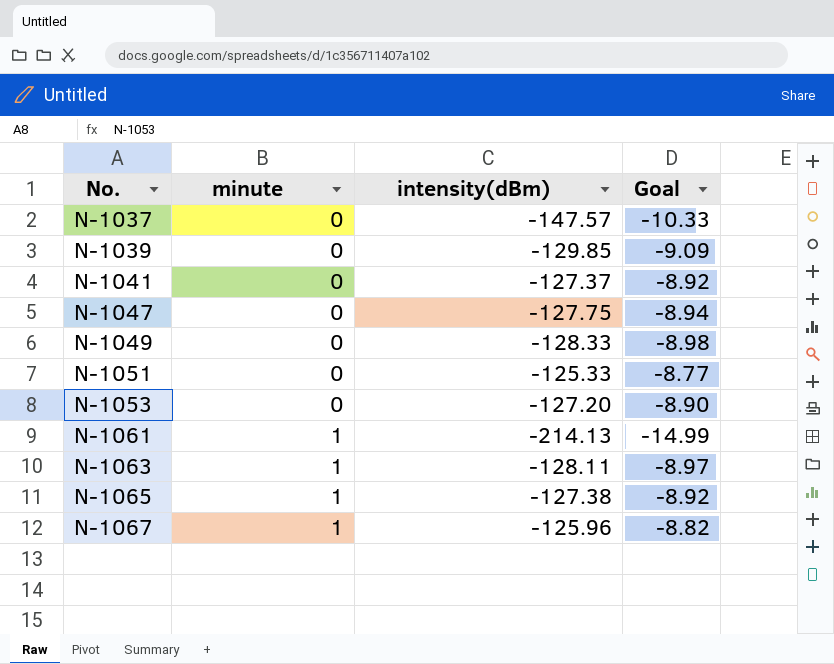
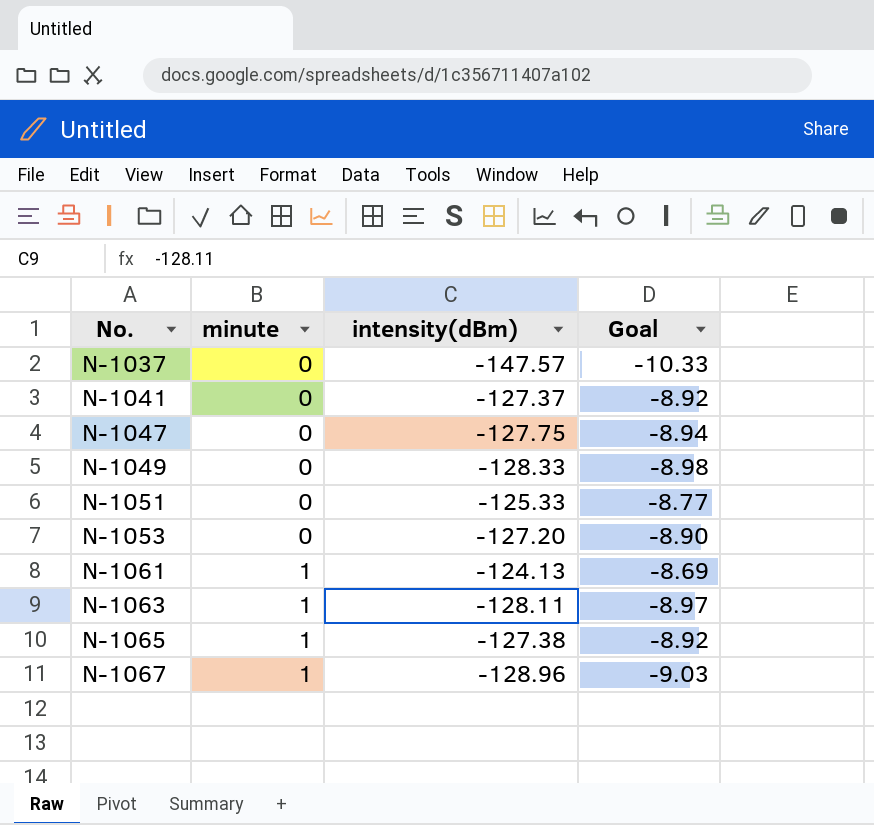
row N-1039: 0 | -129.85 | -9.09 -> none
N-1061 | intensity(dBm): -214.13 -> -124.13
N-1061 | Goal: -14.99 -> -8.69
N-1067 | intensity(dBm): -125.96 -> -128.96
N-1067 | Goal: -8.82 -> -9.03

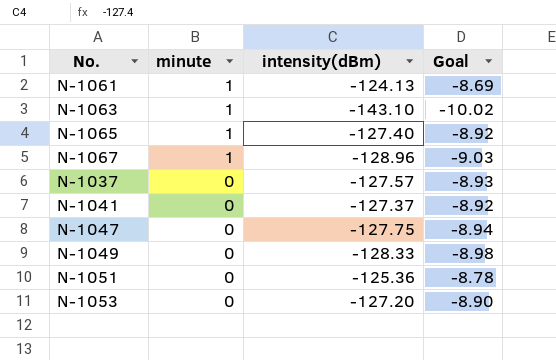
row order: No. ascending -> minute descending
N-1063 | intensity(dBm): -128.11 -> -143.10
N-1063 | Goal: -8.97 -> -10.02
N-1065 | intensity(dBm): -127.38 -> -127.40
N-1037 | intensity(dBm): -147.57 -> -127.57
N-1037 | Goal: -10.33 -> -8.93
N-1051 | intensity(dBm): -125.33 -> -125.36
N-1051 | Goal: -8.77 -> -8.78

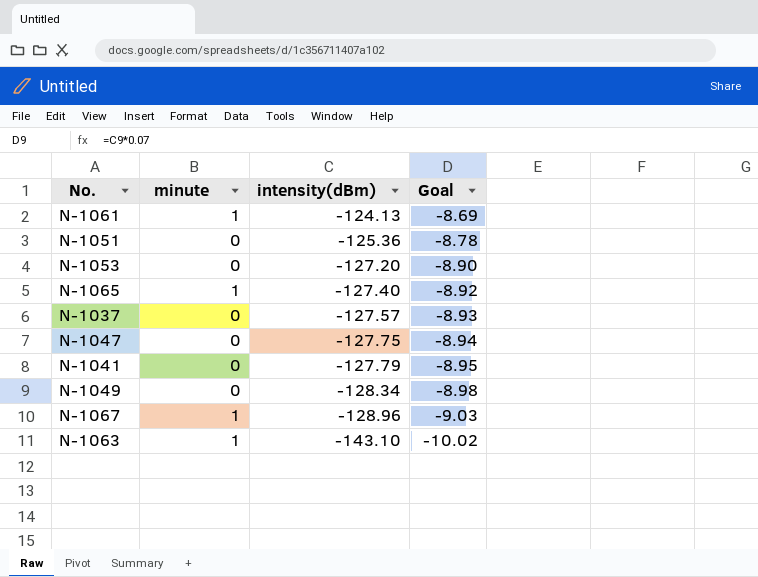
row order: minute descending -> intensity(dBm) descending
N-1041 | intensity(dBm): -127.37 -> -127.79
N-1041 | Goal: -8.92 -> -8.95
N-1049 | intensity(dBm): -128.33 -> -128.34

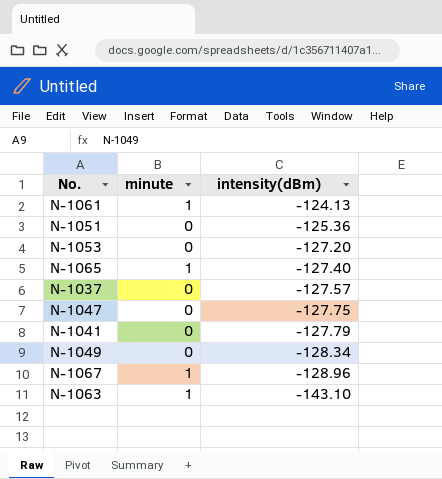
column Goal | formula: [intensity(dBm)] * 0.07 -> none

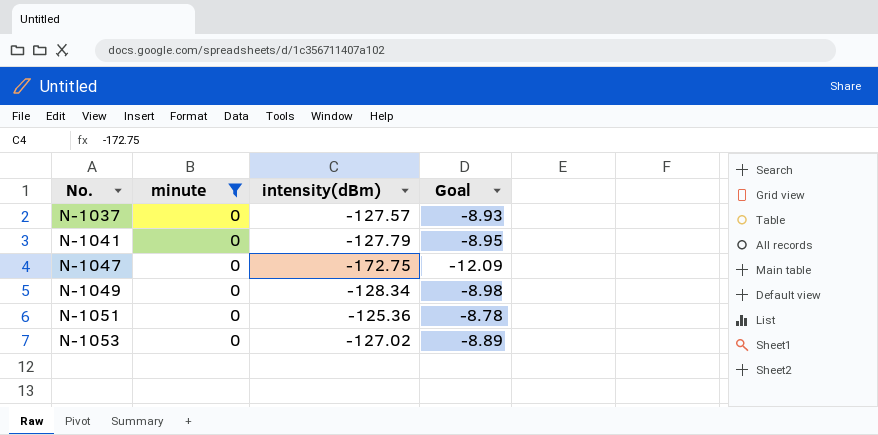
filter: none -> minute = 0
row order: intensity(dBm) descending -> No. ascending
column Goal | formula: none -> [intensity(dBm)] * 0.07
N-1047 | intensity(dBm): -127.75 -> -172.75
N-1053 | intensity(dBm): -127.20 -> -127.02

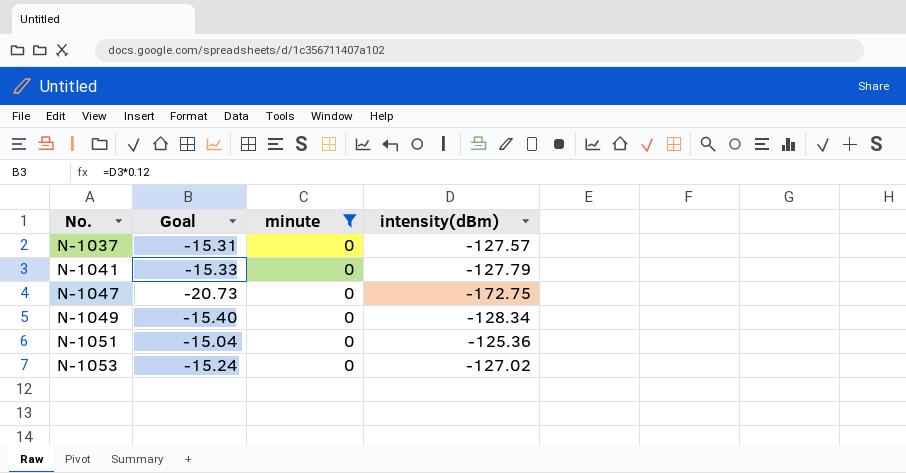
column Goal | formula: [intensity(dBm)] * 0.07 -> [intensity(dBm)] * 0.12
column Goal | position: 4 -> 2

